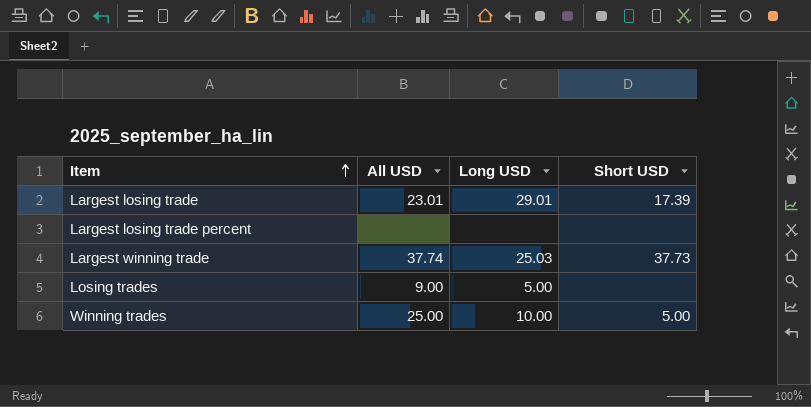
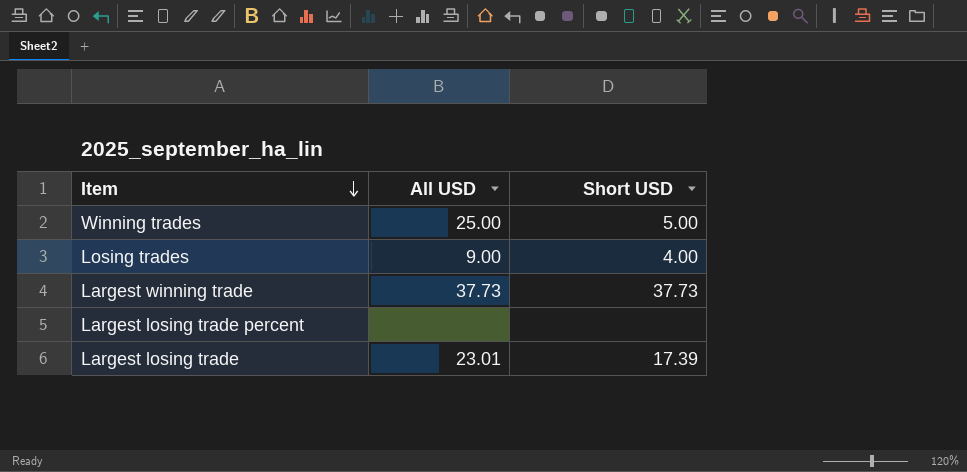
row order: Item ascending -> Item descending
column Long USD | position: 3 -> none
Losing trades | Short USD: none -> 4.00
Largest winning trade | All USD: 37.74 -> 37.73

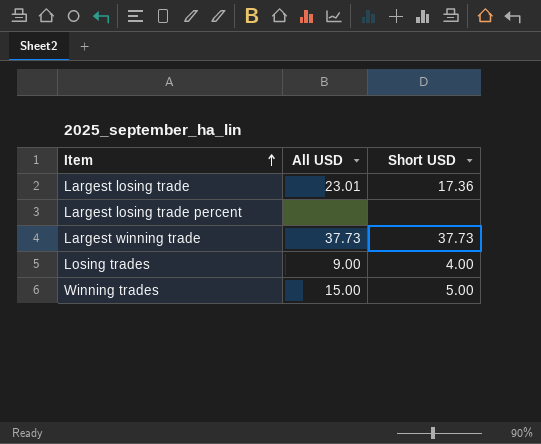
row order: Item descending -> Item ascending
Largest losing trade | Short USD: 17.39 -> 17.36
Winning trades | All USD: 25.00 -> 15.00

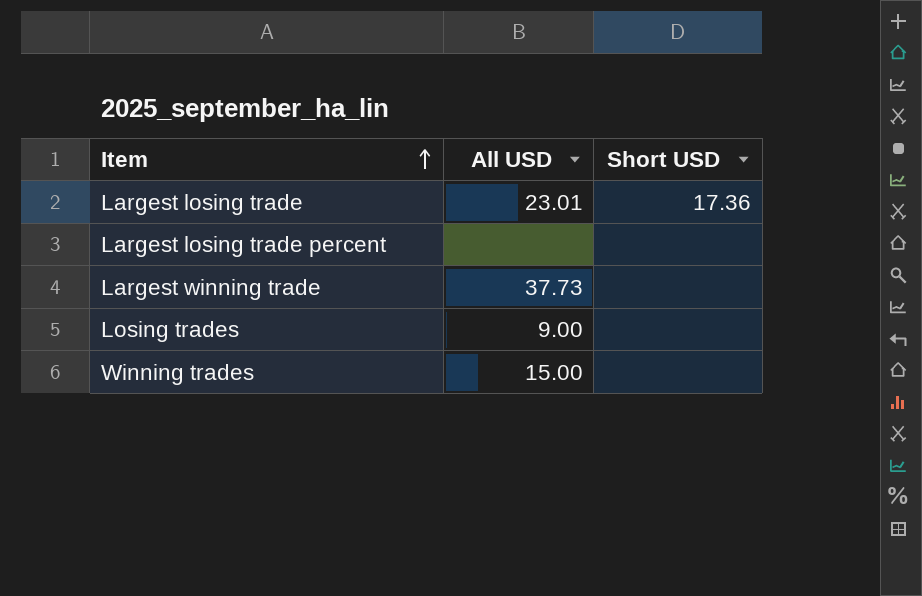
Largest winning trade | Short USD: 37.73 -> none
Losing trades | Short USD: 4.00 -> none
Winning trades | Short USD: 5.00 -> none

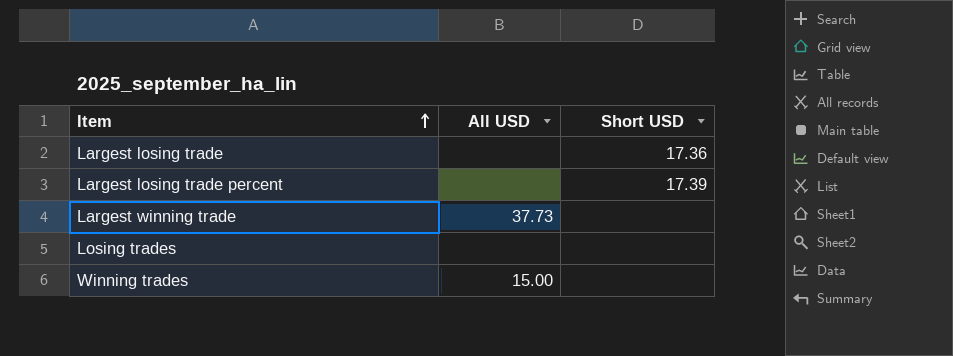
Largest losing trade | All USD: 23.01 -> none
Largest losing trade percent | Short USD: none -> 17.39
Losing trades | All USD: 9.00 -> none

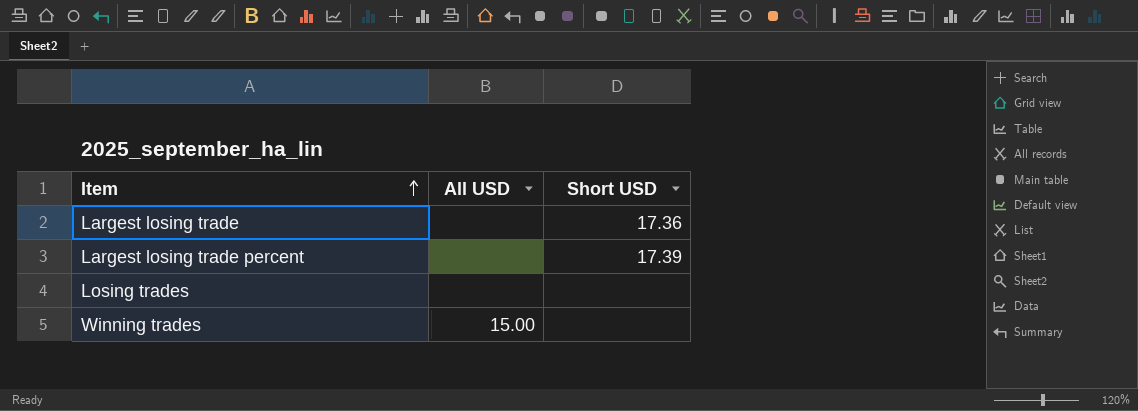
row Largest winning trade: 37.73 | none -> none

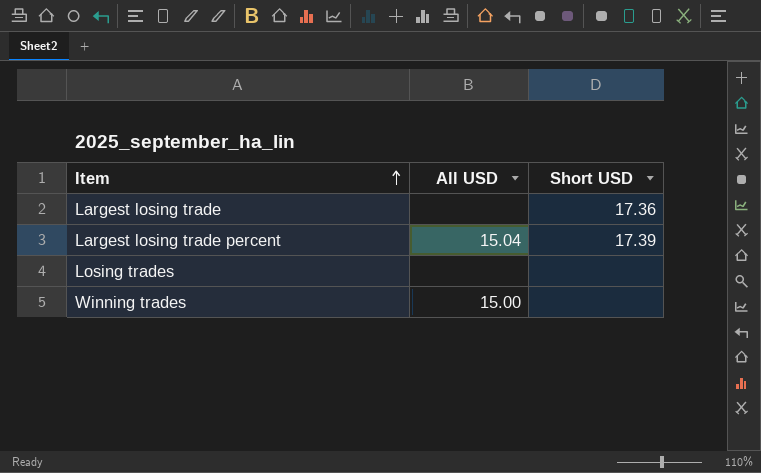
Largest losing trade percent | All USD: none -> 15.04

